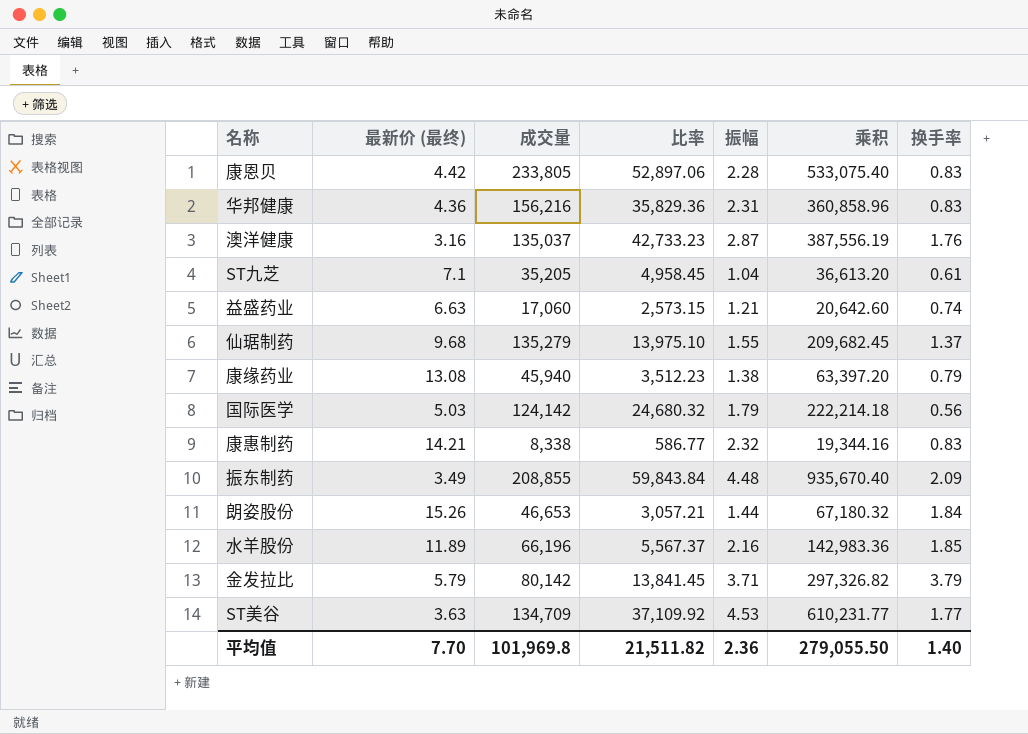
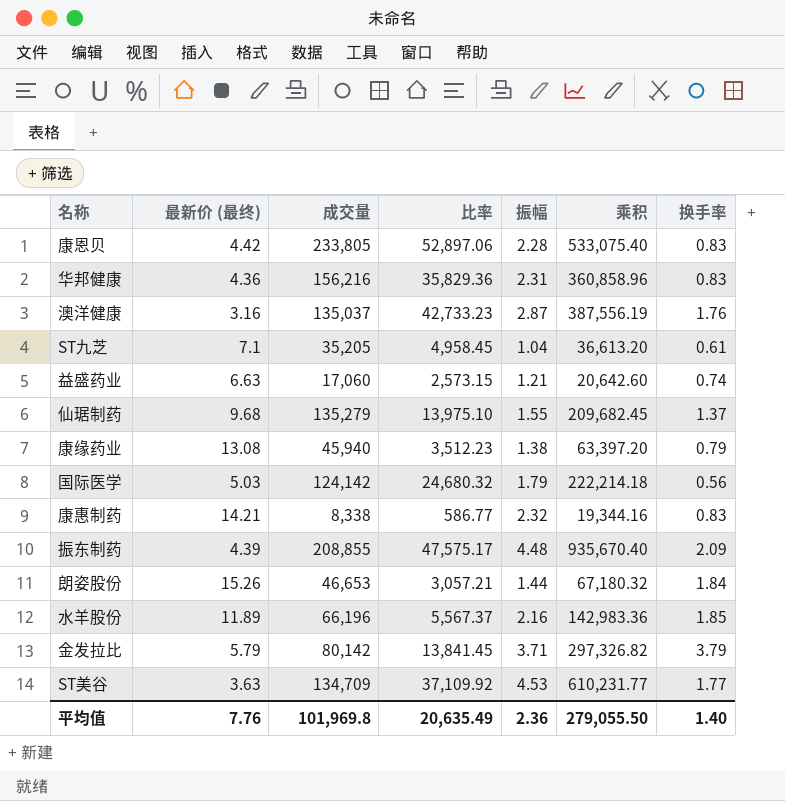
振东制药 | 最新价 (最终): 3.49 -> 4.39
振东制药 | 比率: 59,843.84 -> 47,575.17
平均值 | 最新价 (最终): 7.70 -> 7.76
平均值 | 比率: 21,511.82 -> 20,635.49

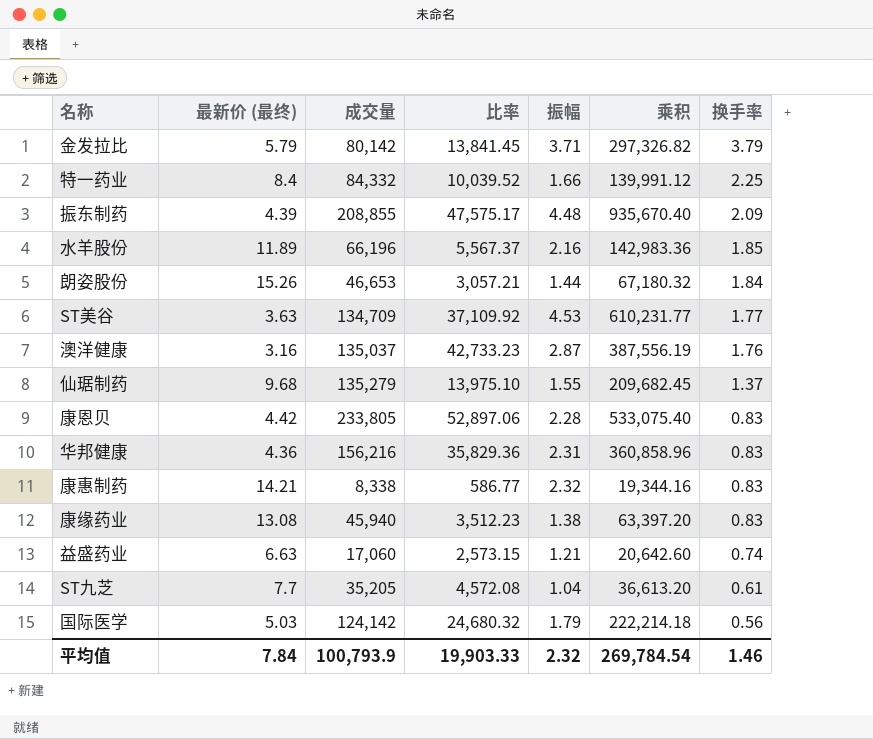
row order: none -> 换手率 descending
row 特一药业: none -> 8.4 | 84,332 | 10,039.52 | 1.66 | 139,991.12 | 2.25
康缘药业 | 换手率: 0.79 -> 0.83
ST九芝 | 最新价 (最终): 7.1 -> 7.7
ST九芝 | 比率: 4,958.45 -> 4,572.08
平均值 | 最新价 (最终): 7.76 -> 7.84
平均值 | 成交量: 101,969.8 -> 100,793.9
平均值 | 比率: 20,635.49 -> 19,903.33
平均值 | 振幅: 2.36 -> 2.32
平均值 | 乘积: 279,055.50 -> 269,784.54
平均值 | 换手率: 1.40 -> 1.46

